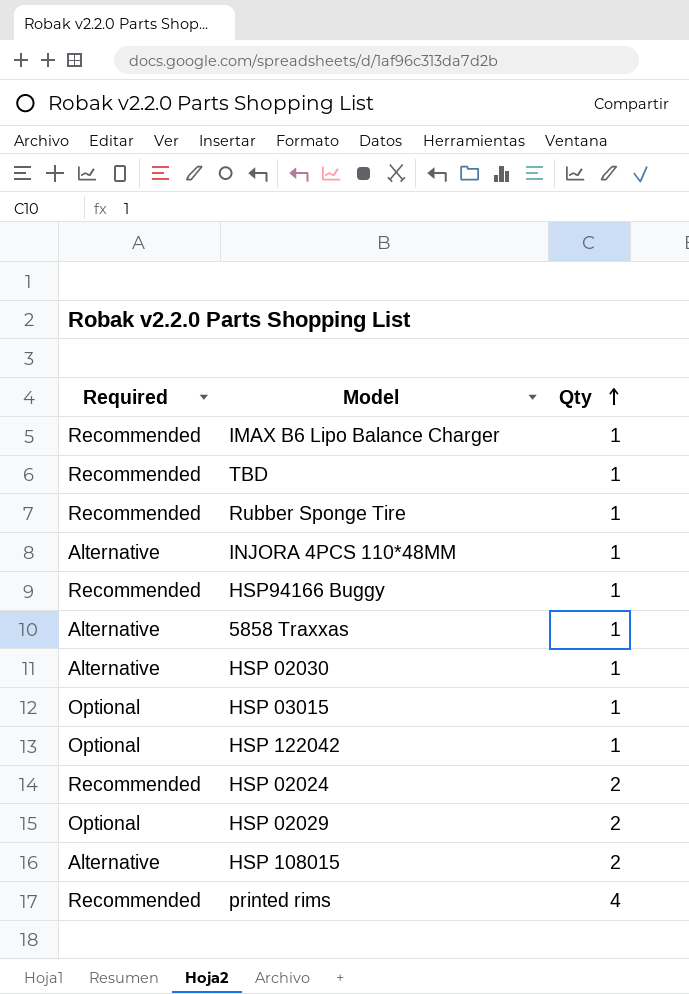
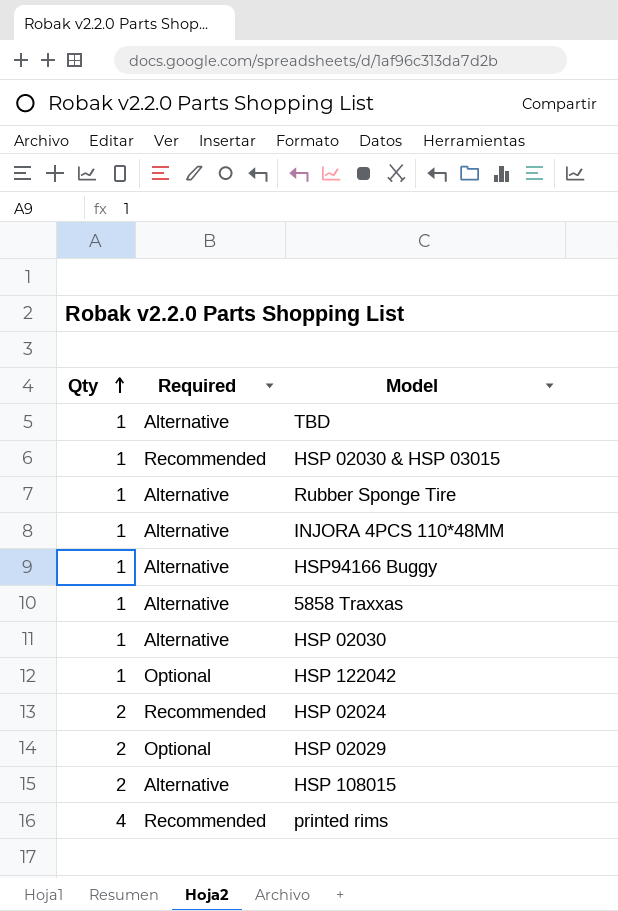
column Qty | position: 3 -> 1
row IMAX B6 Lipo Balance Charger: Recommended | 1 -> none
row HSP 03015: Optional | 1 -> none
TBD | Required: Recommended -> Alternative
row HSP 02030 & HSP 03015: none -> 1 | Recommended
Rubber Sponge Tire | Required: Recommended -> Alternative
HSP94166 Buggy | Required: Recommended -> Alternative

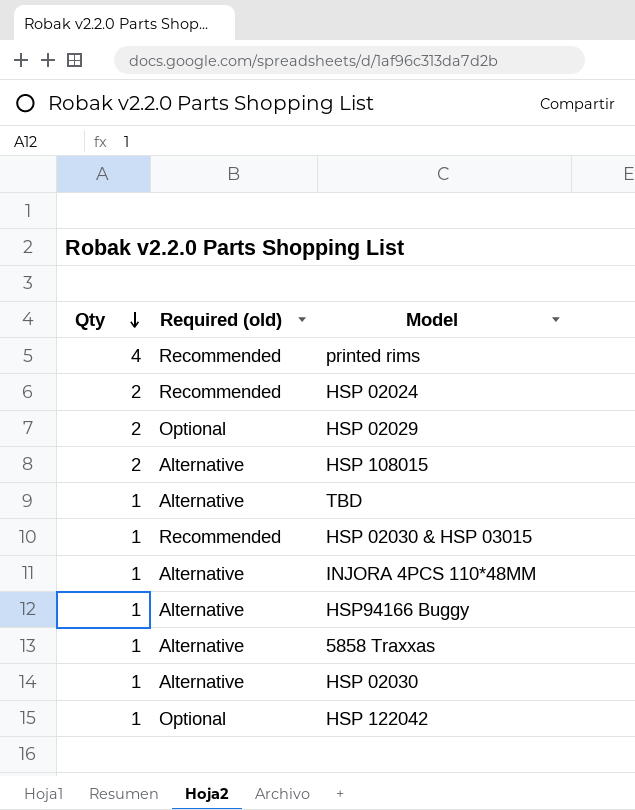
row order: Qty ascending -> Qty descending
column name: Required -> Required (old)
row Rubber Sponge Tire: 1 | Alternative -> none

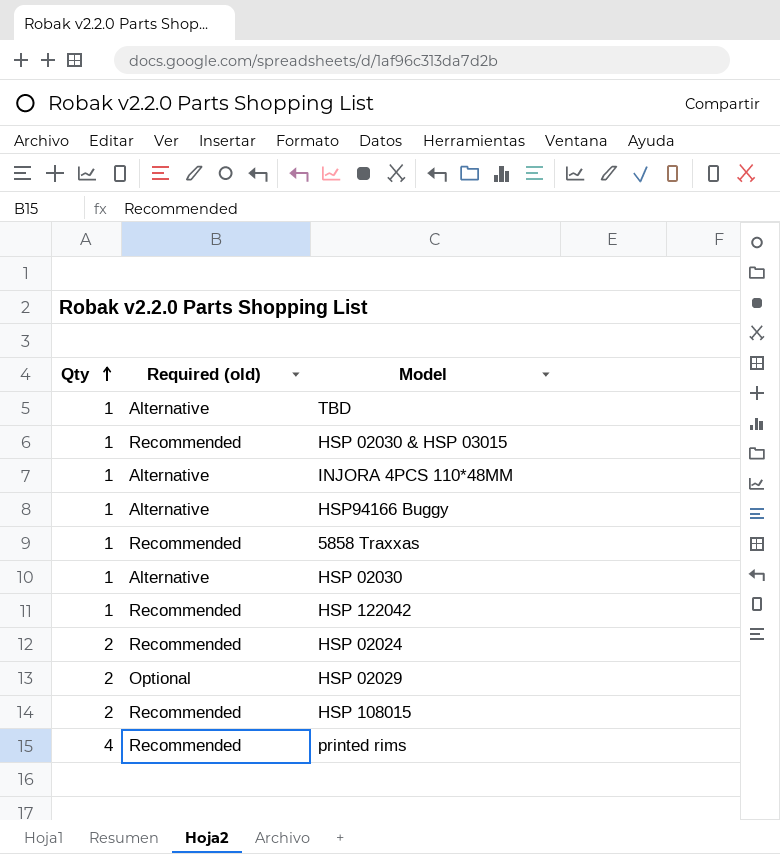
row order: Qty descending -> Qty ascending
5858 Traxxas | Required (old): Alternative -> Recommended
HSP 122042 | Required (old): Optional -> Recommended
HSP 108015 | Required (old): Alternative -> Recommended

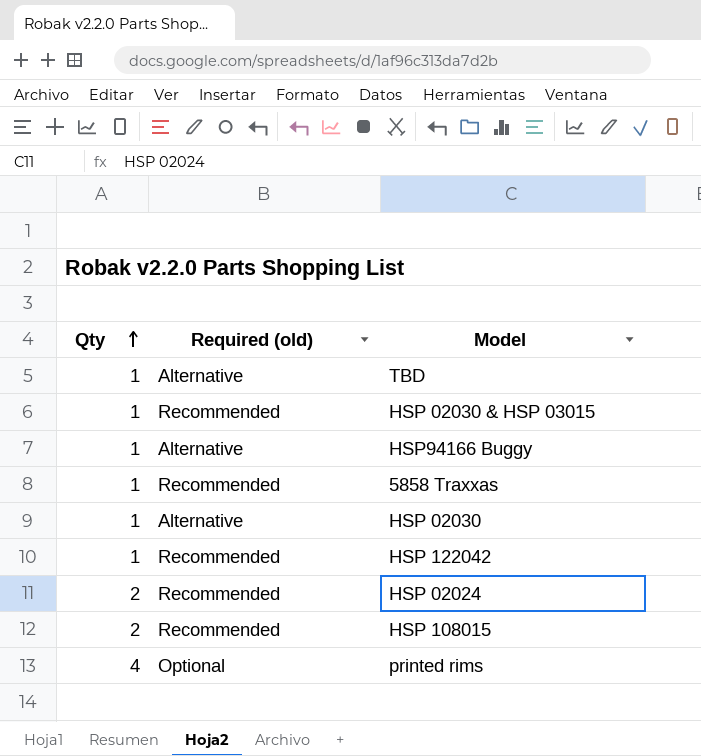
row INJORA 4PCS 110*48MM: 1 | Alternative -> none
row HSP 02029: 2 | Optional -> none
printed rims | Required (old): Recommended -> Optional

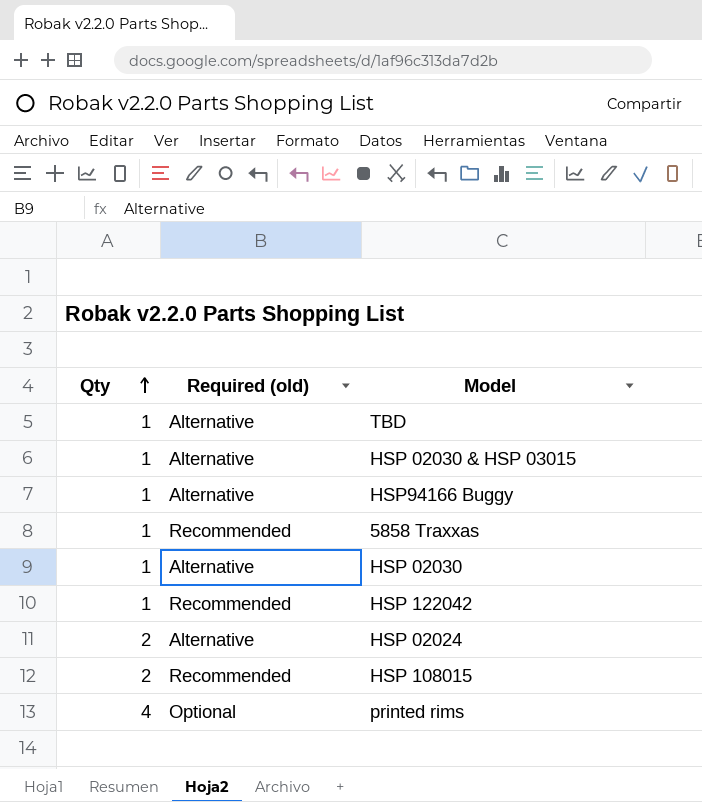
HSP 02030 & HSP 03015 | Required (old): Recommended -> Alternative
HSP 02024 | Required (old): Recommended -> Alternative

